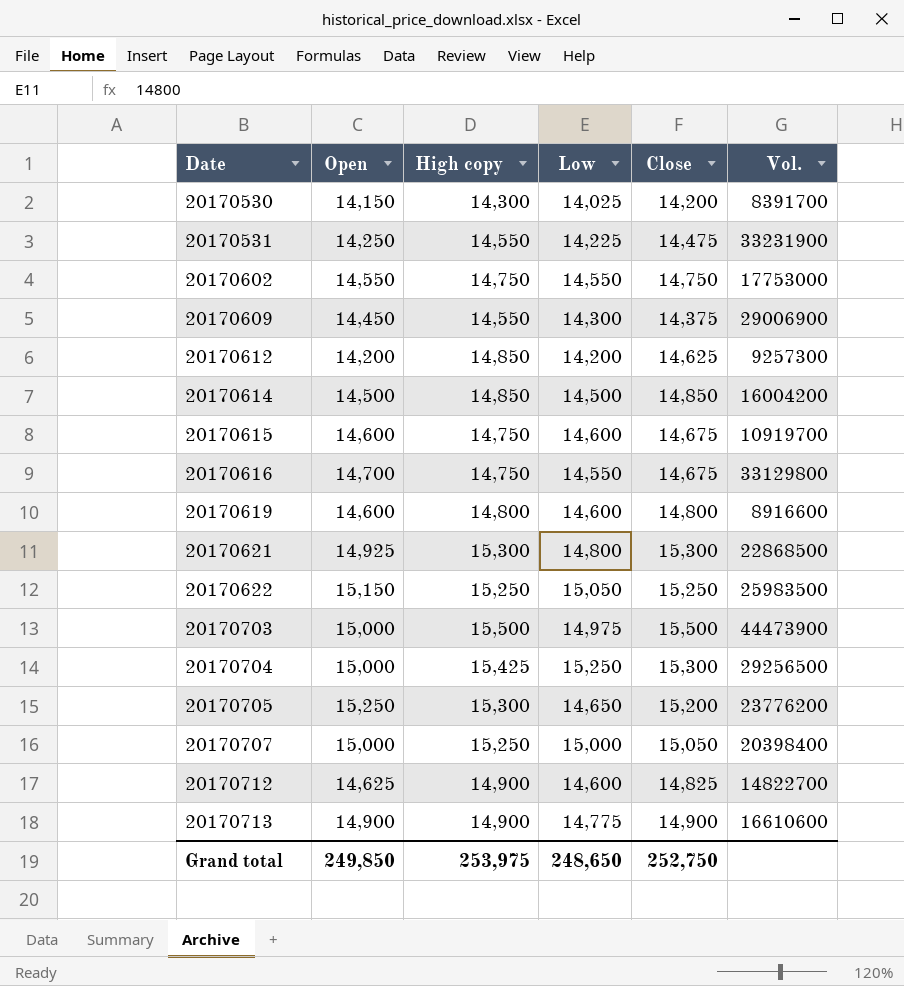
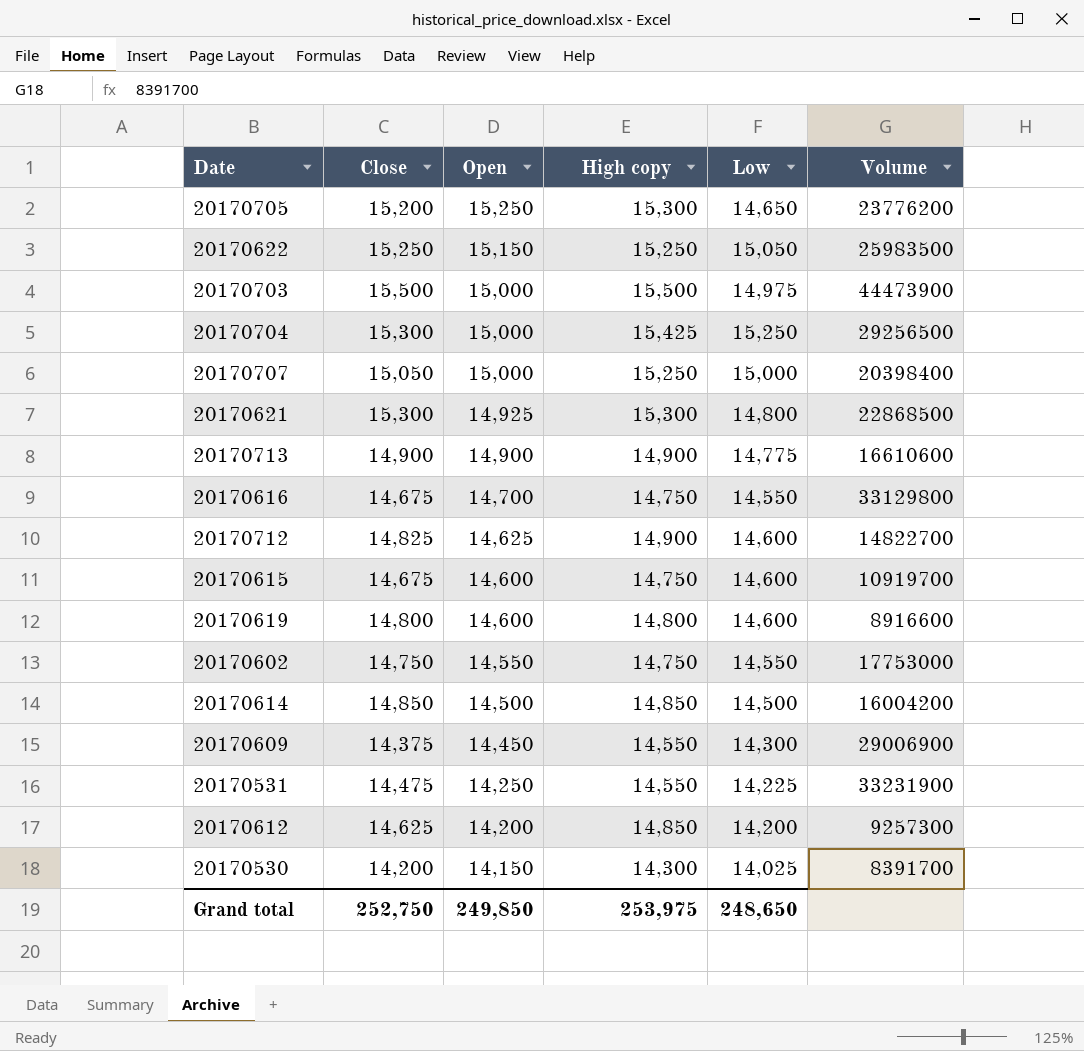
row order: Date ascending -> Open descending
column Close | position: 5 -> 2
column name: Vol. -> Volume

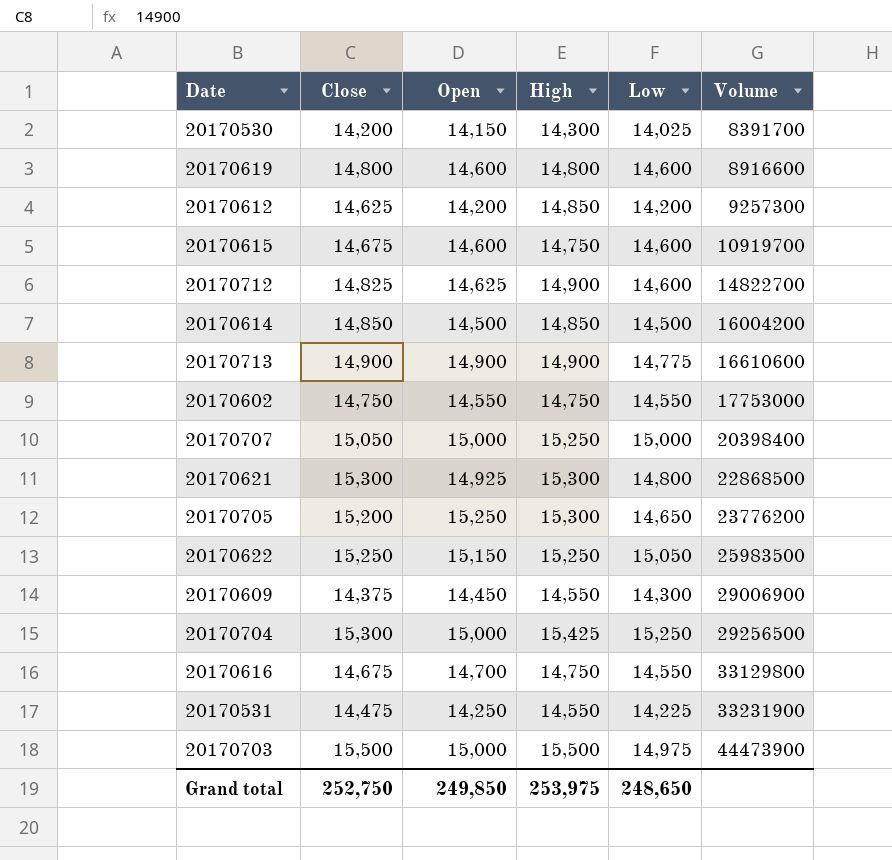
row order: Open descending -> Volume ascending
column name: High copy -> High

